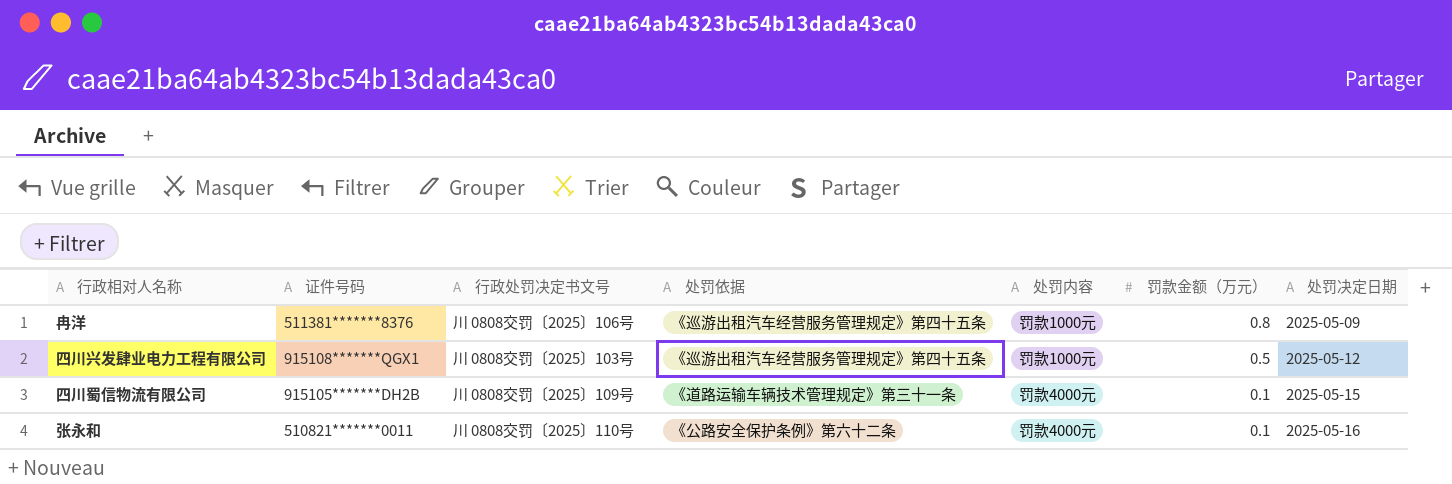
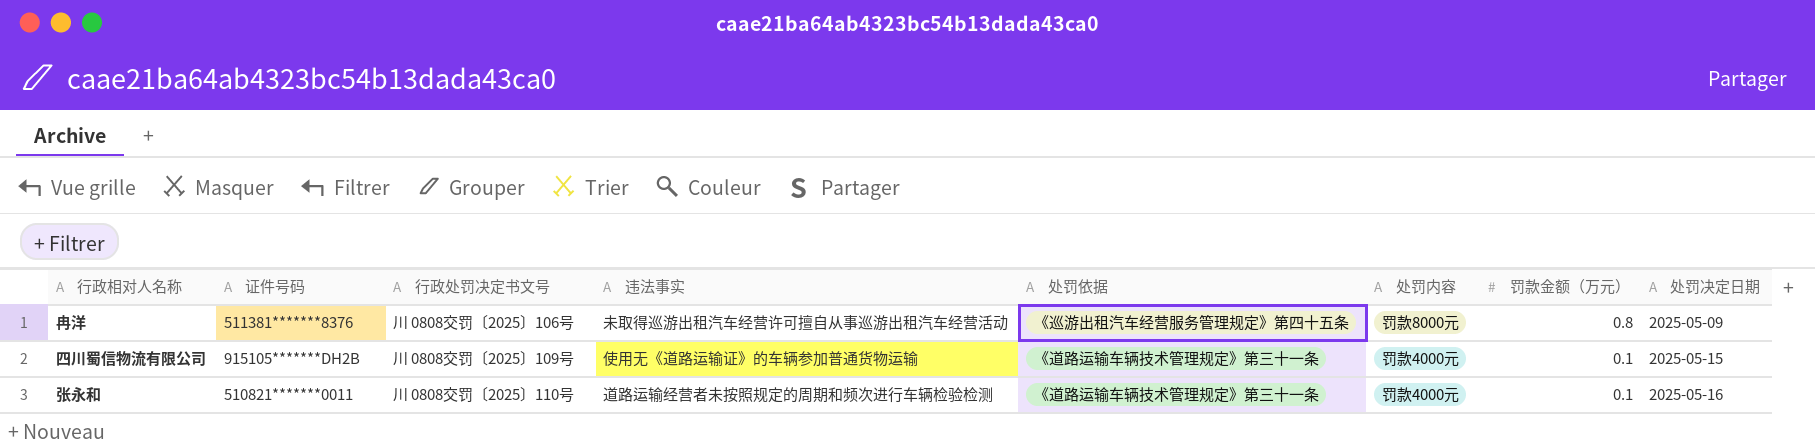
column 违法事实 | position: none -> 4
row 四川兴发肆业电力工程有限公司: 915108*******QGX1 | 川 0808交罚〔2025〕103号 | 《巡游出租汽车经营服务管理规定》第四十五条 | 罚款1000元 | 0.5 | 2025-05-12 -> none
冉洋 | 处罚内容: 罚款1000元 -> 罚款8000元
张永和 | 处罚依据: 《公路安全保护条例》第六十二条 -> 《道路运输车辆技术管理规定》第三十一条

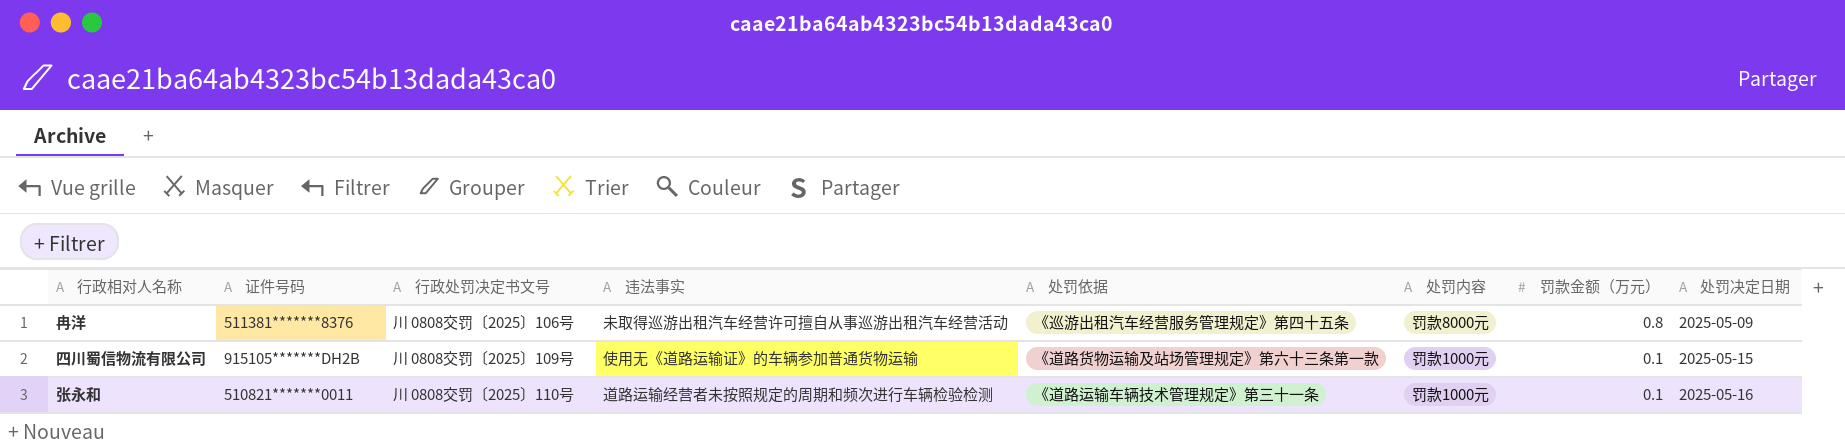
四川蜀信物流有限公司 | 处罚依据: 《道路运输车辆技术管理规定》第三十一条 -> 《道路货物运输及站场管理规定》第六十三条第一款
四川蜀信物流有限公司 | 处罚内容: 罚款4000元 -> 罚款1000元
张永和 | 处罚内容: 罚款4000元 -> 罚款1000元

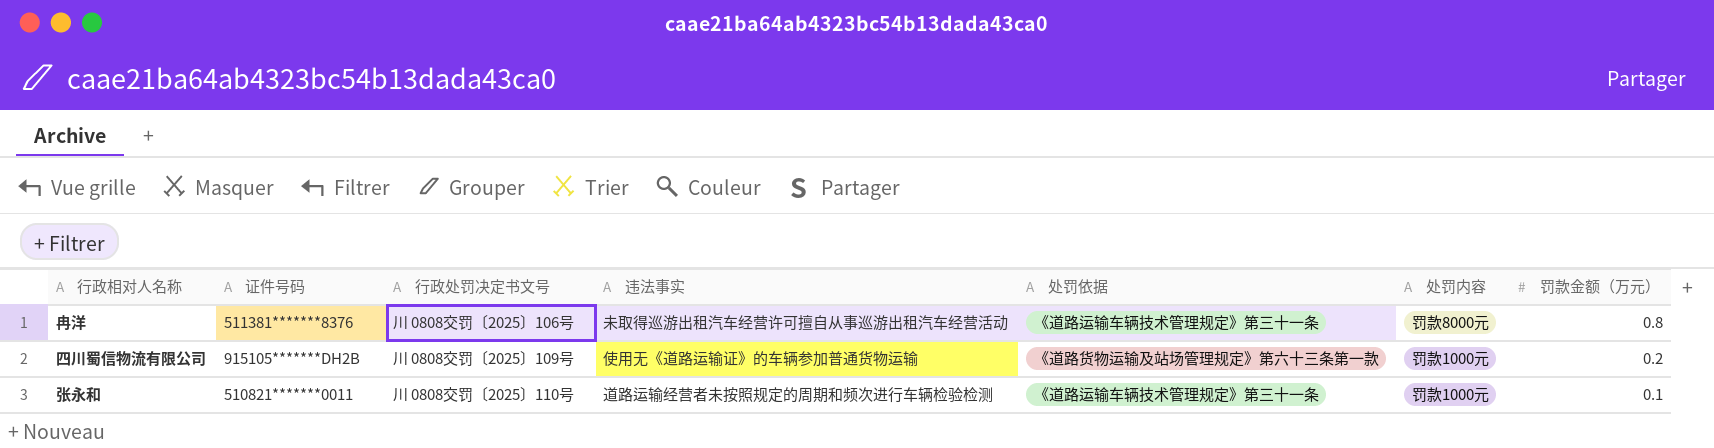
column 处罚决定日期 | position: 8 -> none
冉洋 | 处罚依据: 《巡游出租汽车经营服务管理规定》第四十五条 -> 《道路运输车辆技术管理规定》第三十一条
四川蜀信物流有限公司 | 罚款金额（万元）: 0.1 -> 0.2

